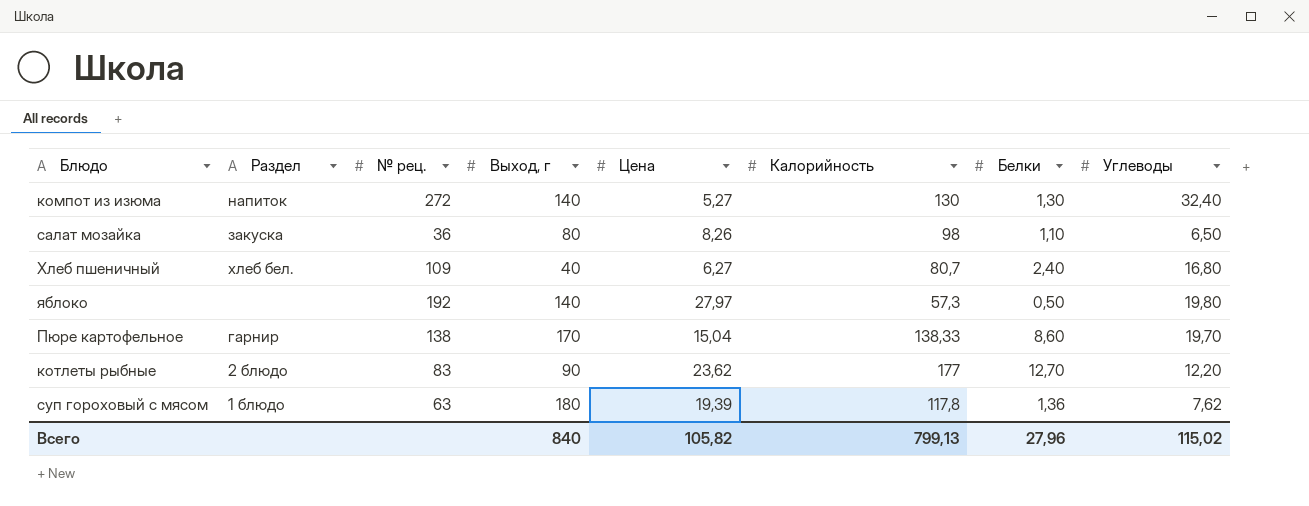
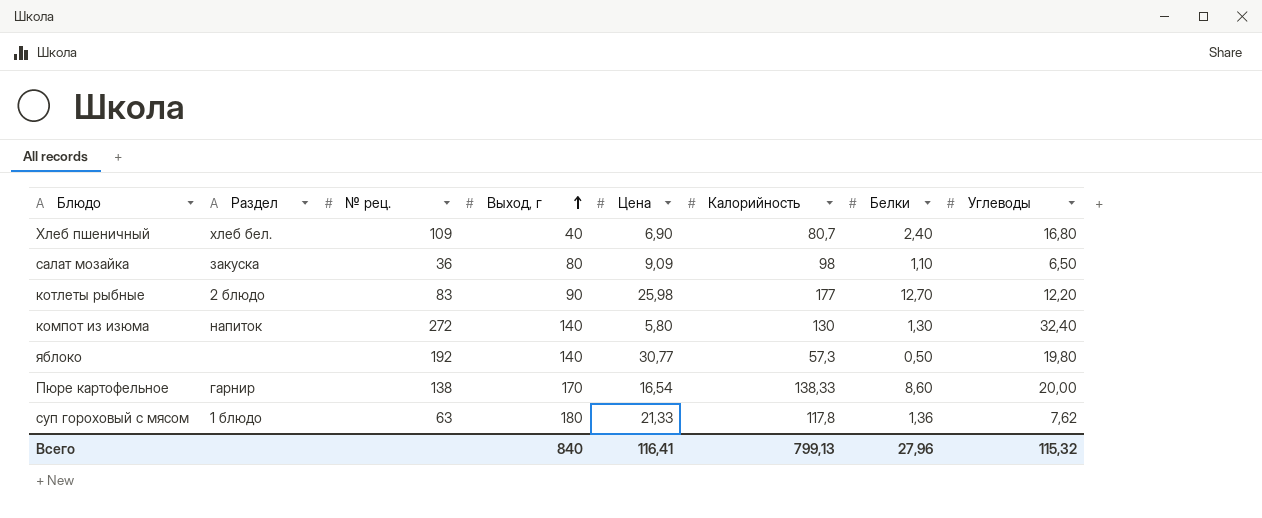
row order: none -> Выход, г ascending
Хлеб пшеничный | Цена: 6,27 -> 6,90
салат мозайка | Цена: 8,26 -> 9,09
котлеты рыбные | Цена: 23,62 -> 25,98
компот из изюма | Цена: 5,27 -> 5,80
яблоко | Цена: 27,97 -> 30,77
Пюре картофельное | Цена: 15,04 -> 16,54
Пюре картофельное | Углеводы: 19,70 -> 20,00
суп гороховый с мясом | Цена: 19,39 -> 21,33
Всего | Цена: 105,82 -> 116,41
Всего | Углеводы: 115,02 -> 115,32

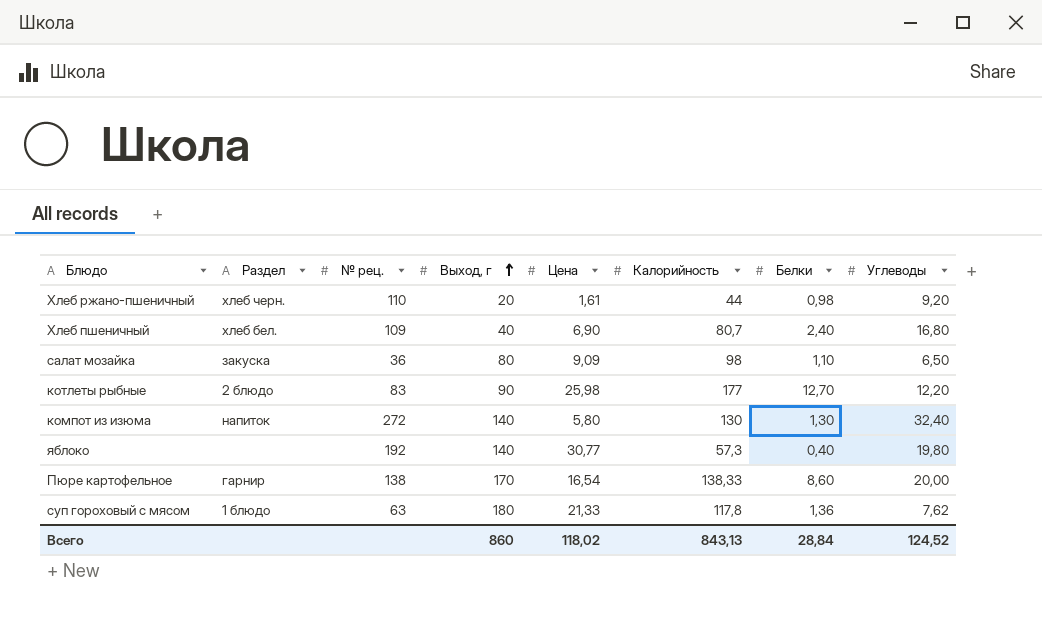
row Хлеб ржано-пшеничный: none -> хлеб черн. | 110 | 20 | 1,61 | 44 | 0,98 | 9,20
яблоко | Белки: 0,50 -> 0,40
Всего | Выход, г: 840 -> 860
Всего | Цена: 116,41 -> 118,02
Всего | Калорийность: 799,13 -> 843,13
Всего | Белки: 27,96 -> 28,84
Всего | Углеводы: 115,32 -> 124,52

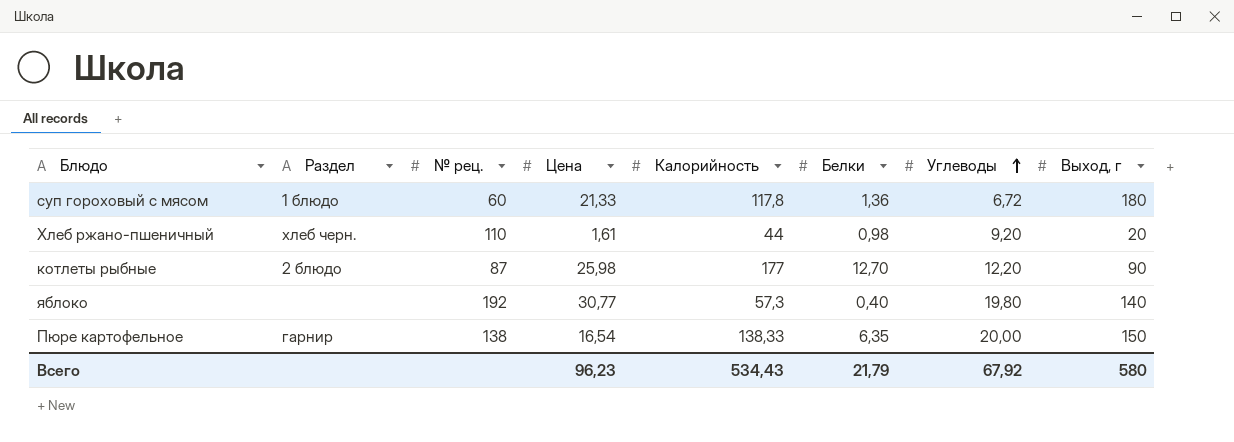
row order: Выход, г ascending -> Углеводы ascending
column Выход, г | position: 4 -> 8
row Хлеб пшеничный: хлеб бел. | 109 | 40 | 6,90 | 80,7 | 2,40 | 16,80 -> none
row салат мозайка: закуска | 36 | 80 | 9,09 | 98 | 1,10 | 6,50 -> none
row компот из изюма: напиток | 272 | 140 | 5,80 | 130 | 1,30 | 32,40 -> none
суп гороховый с мясом | № рец.: 63 -> 60
суп гороховый с мясом | Углеводы: 7,62 -> 6,72
котлеты рыбные | № рец.: 83 -> 87
Пюре картофельное | Белки: 8,60 -> 6,35
Пюре картофельное | Выход, г: 170 -> 150
Всего | Цена: 118,02 -> 96,23
Всего | Калорийность: 843,13 -> 534,43
Всего | Белки: 28,84 -> 21,79
Всего | Углеводы: 124,52 -> 67,92
Всего | Выход, г: 860 -> 580

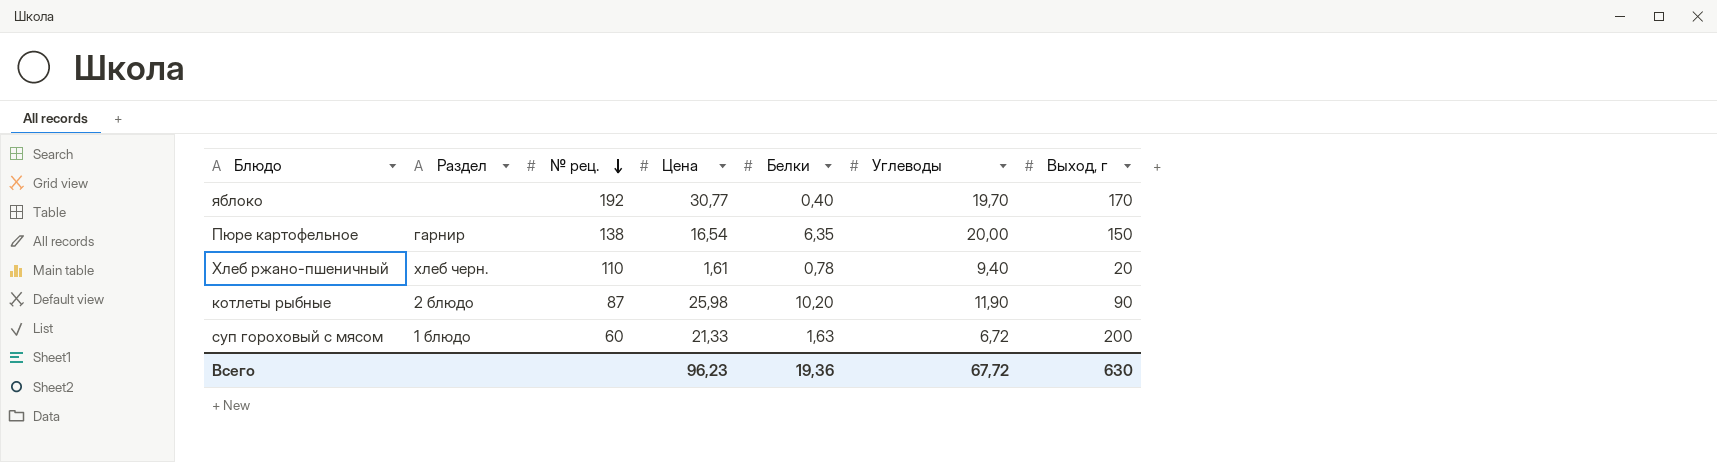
row order: Углеводы ascending -> № рец. descending
column Калорийность | position: 5 -> none
яблоко | Углеводы: 19,80 -> 19,70
яблоко | Выход, г: 140 -> 170
Хлеб ржано-пшеничный | Белки: 0,98 -> 0,78
Хлеб ржано-пшеничный | Углеводы: 9,20 -> 9,40
котлеты рыбные | Белки: 12,70 -> 10,20
котлеты рыбные | Углеводы: 12,20 -> 11,90
суп гороховый с мясом | Белки: 1,36 -> 1,63
суп гороховый с мясом | Выход, г: 180 -> 200
Всего | Белки: 21,79 -> 19,36
Всего | Углеводы: 67,92 -> 67,72
Всего | Выход, г: 580 -> 630

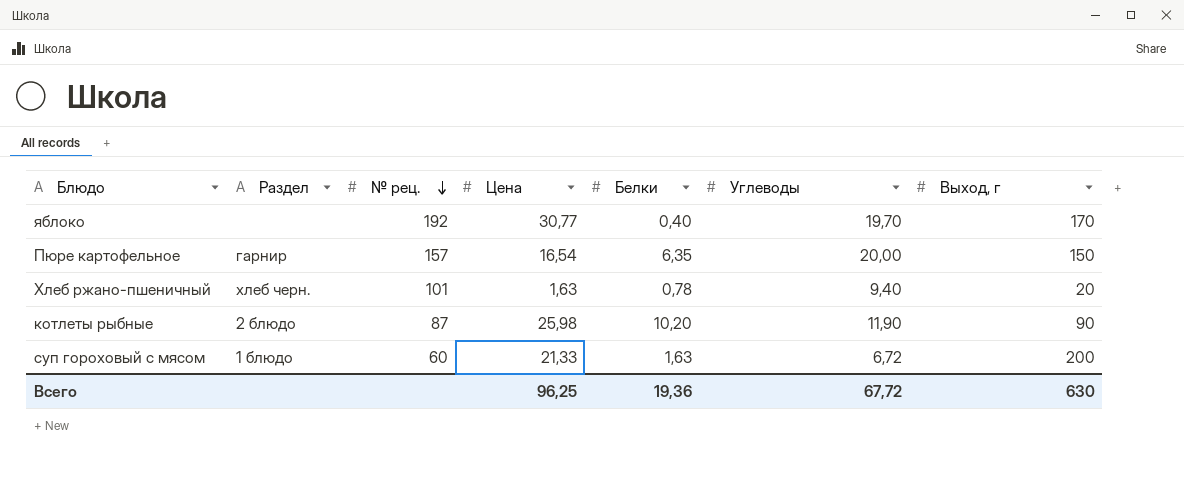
Пюре картофельное | № рец.: 138 -> 157
Хлеб ржано-пшеничный | № рец.: 110 -> 101
Хлеб ржано-пшеничный | Цена: 1,61 -> 1,63
Всего | Цена: 96,23 -> 96,25

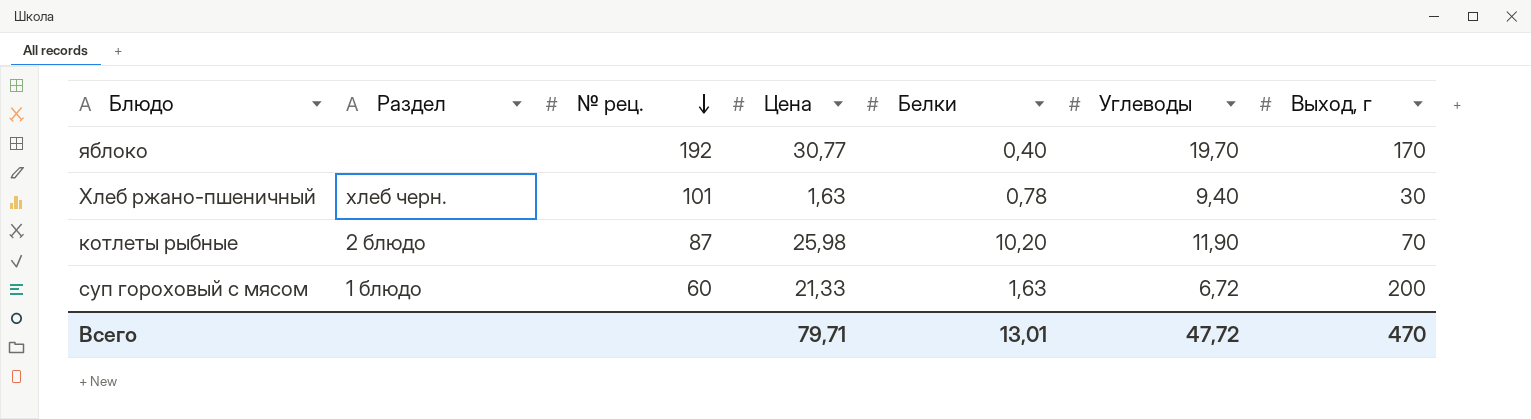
row Пюре картофельное: гарнир | 157 | 16,54 | 6,35 | 20,00 | 150 -> none
Хлеб ржано-пшеничный | Выход, г: 20 -> 30
котлеты рыбные | Выход, г: 90 -> 70
Всего | Цена: 96,25 -> 79,71
Всего | Белки: 19,36 -> 13,01
Всего | Углеводы: 67,72 -> 47,72
Всего | Выход, г: 630 -> 470

